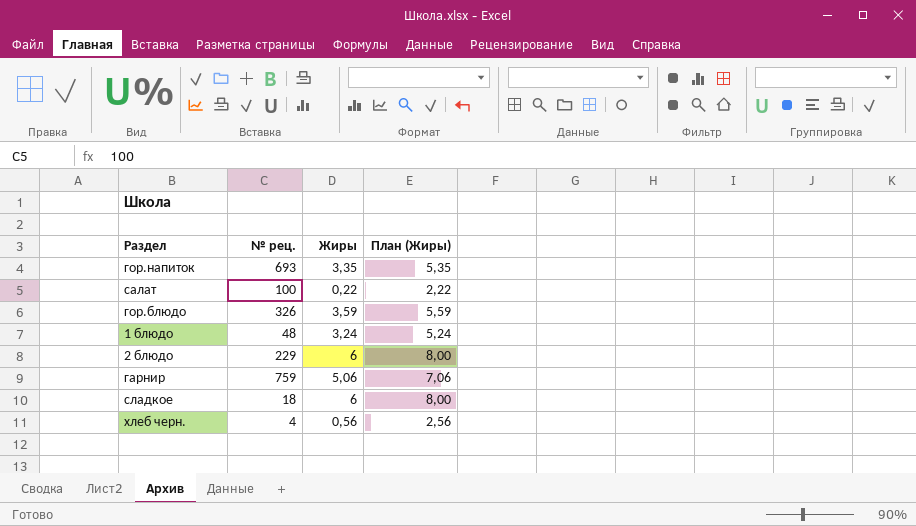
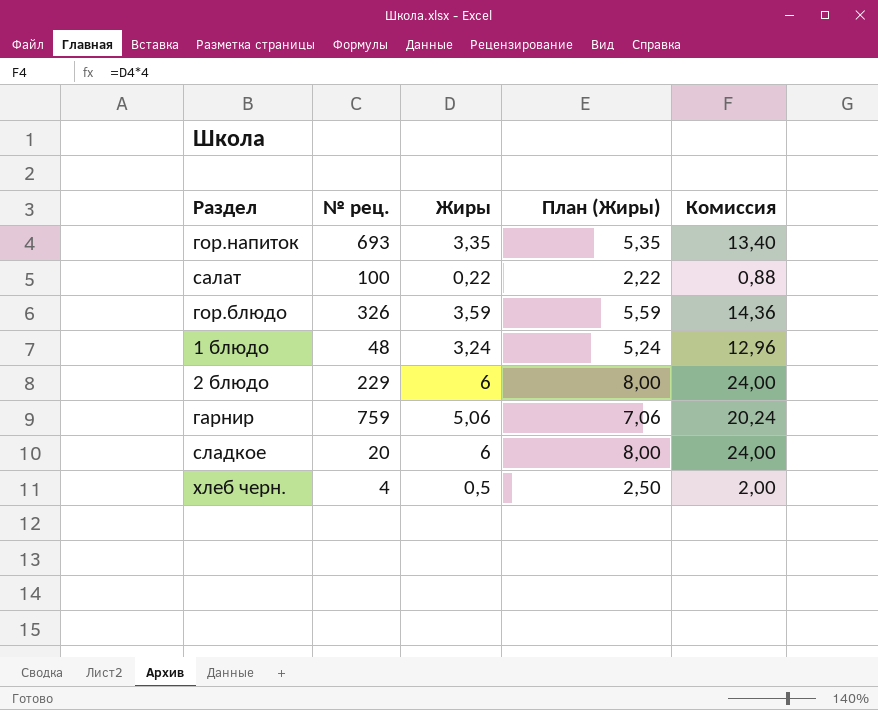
column Комиссия | formula: none -> [Жиры] * 4
сладкое | № рец.: 18 -> 20
хлеб черн. | Жиры: 0,56 -> 0,5
хлеб черн. | План (Жиры): 2,56 -> 2,50

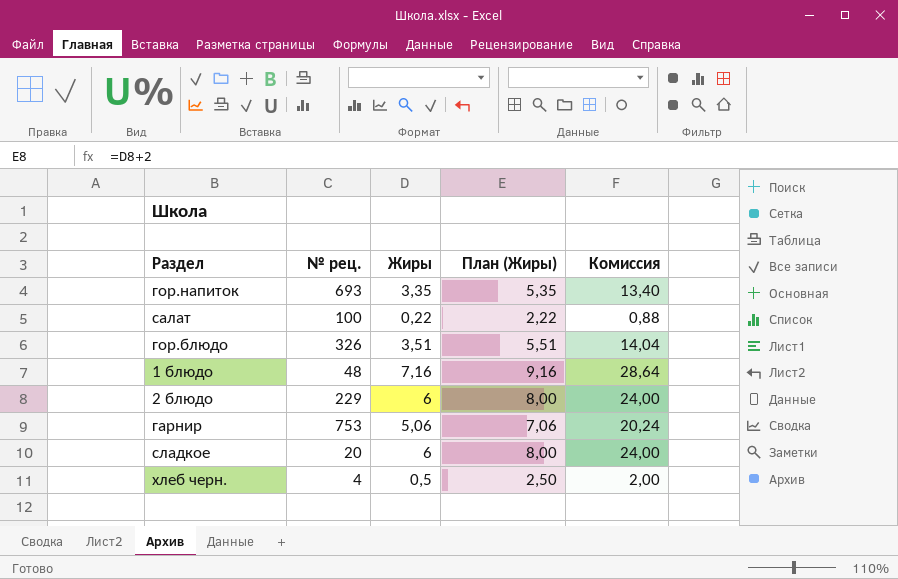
гор.блюдо | Жиры: 3,59 -> 3,51
гор.блюдо | План (Жиры): 5,59 -> 5,51
гор.блюдо | Комиссия: 14,36 -> 14,04
1 блюдо | Жиры: 3,24 -> 7,16
1 блюдо | План (Жиры): 5,24 -> 9,16
1 блюдо | Комиссия: 12,96 -> 28,64
гарнир | № рец.: 759 -> 753

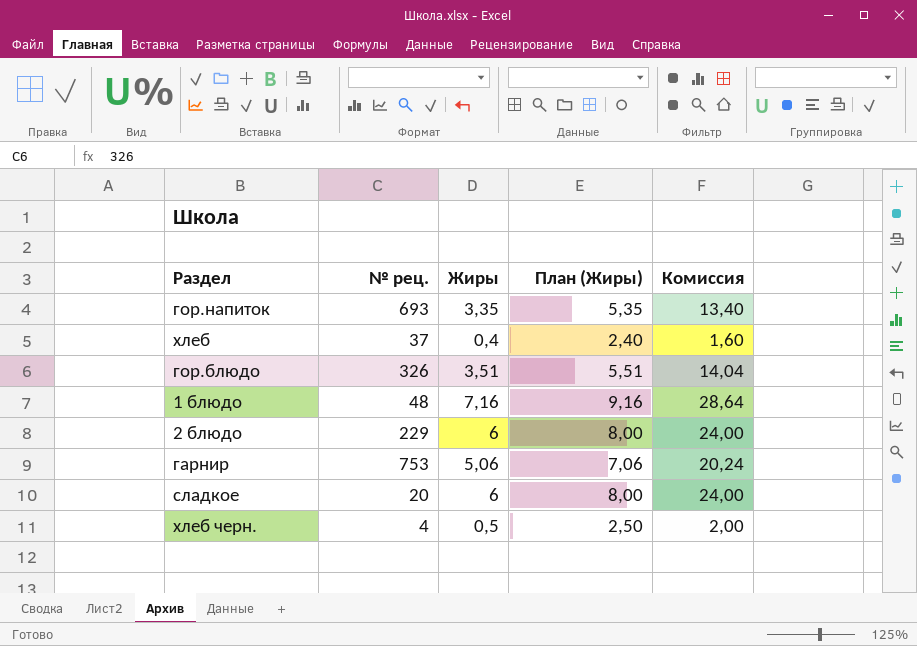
row салат: 100 | 0,22 | 2,22 | 0,88 -> none
row хлеб: none -> 37 | 0,4 | 2,40 | 1,60

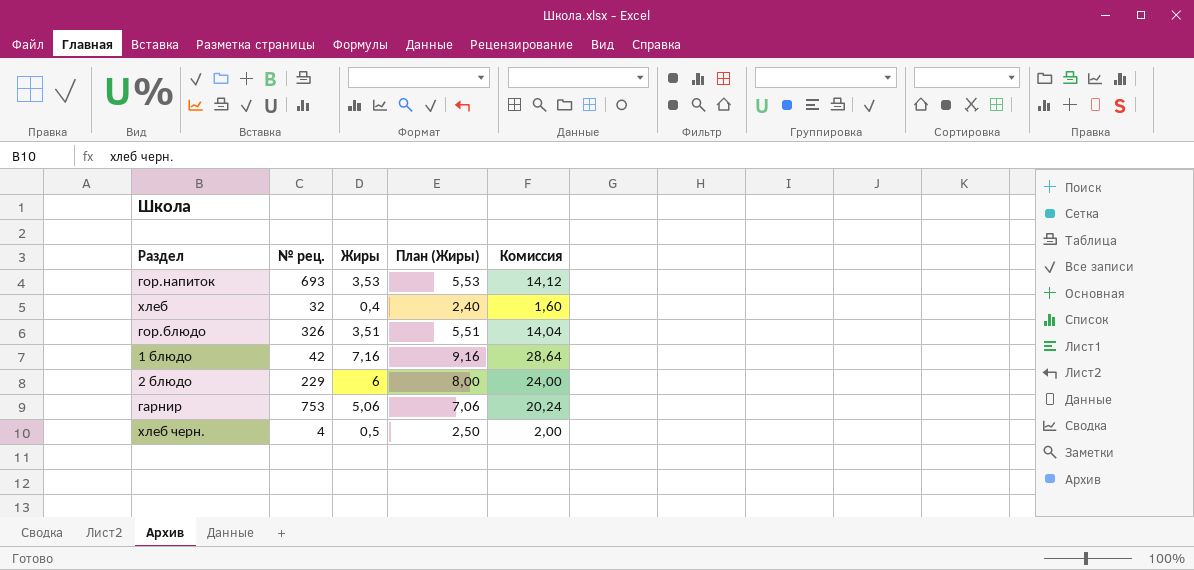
row сладкое: 20 | 6 | 8,00 | 24,00 -> none
гор.напиток | Жиры: 3,35 -> 3,53
гор.напиток | План (Жиры): 5,35 -> 5,53
гор.напиток | Комиссия: 13,40 -> 14,12
хлеб | № рец.: 37 -> 32
1 блюдо | № рец.: 48 -> 42

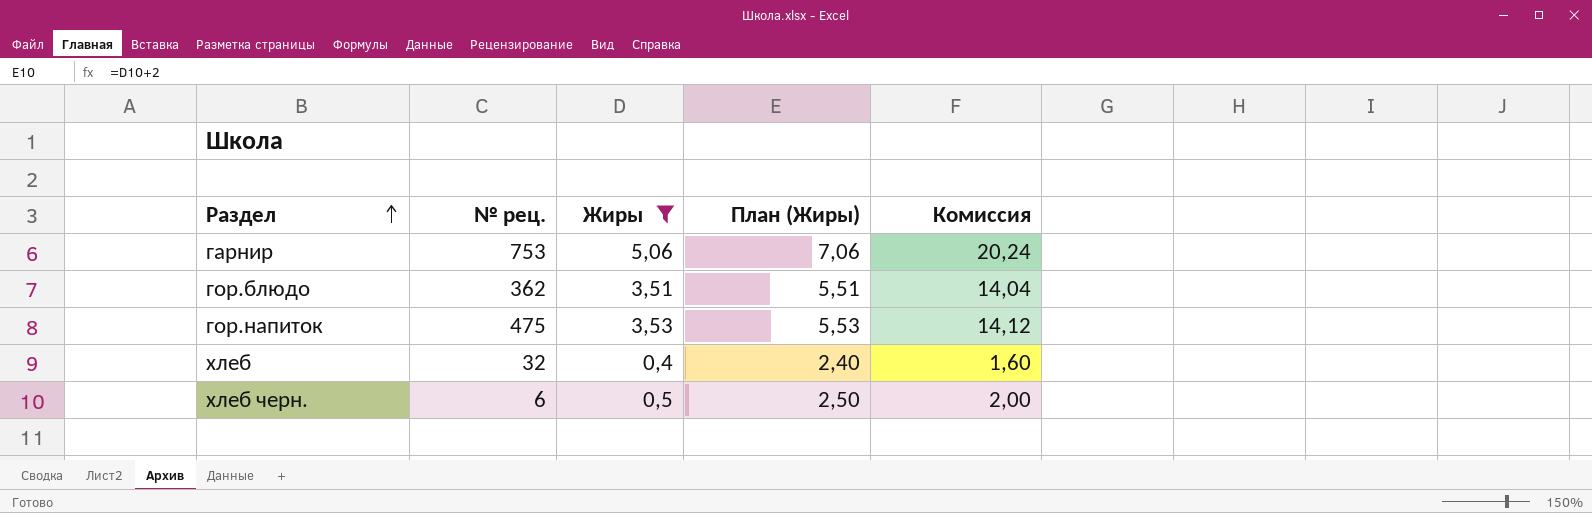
filter: none -> Жиры <= 5,06
row order: none -> Раздел ascending
гор.блюдо | № рец.: 326 -> 362
гор.напиток | № рец.: 693 -> 475
хлеб черн. | № рец.: 4 -> 6

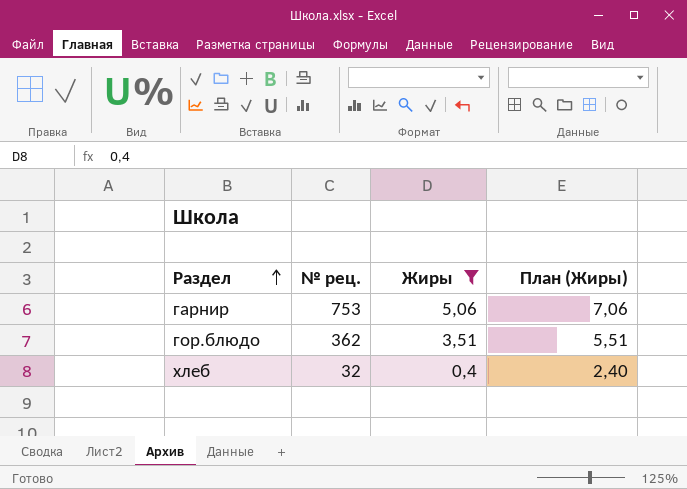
column Комиссия | formula: [Жиры] * 4 -> none
row гор.напиток: 475 | 3,53 | 5,53 | 14,12 -> none
row хлеб черн.: 6 | 0,5 | 2,50 | 2,00 -> none

